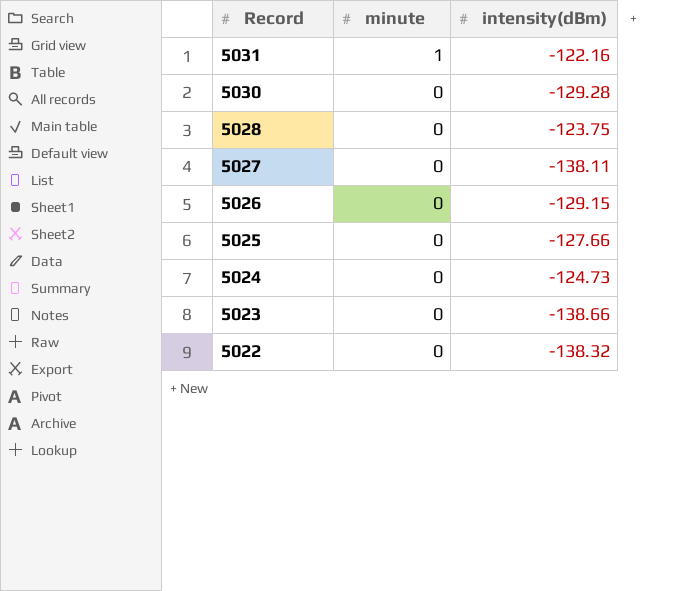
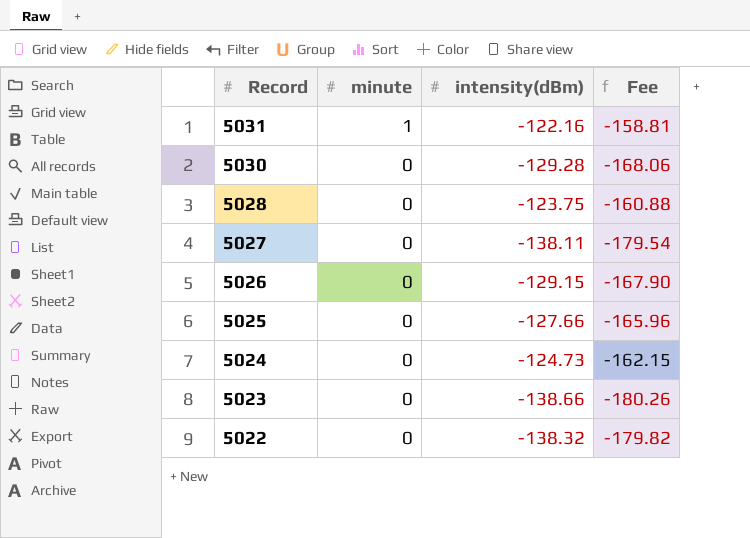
column Fee | formula: none -> [intensity(dBm)] * 1.3

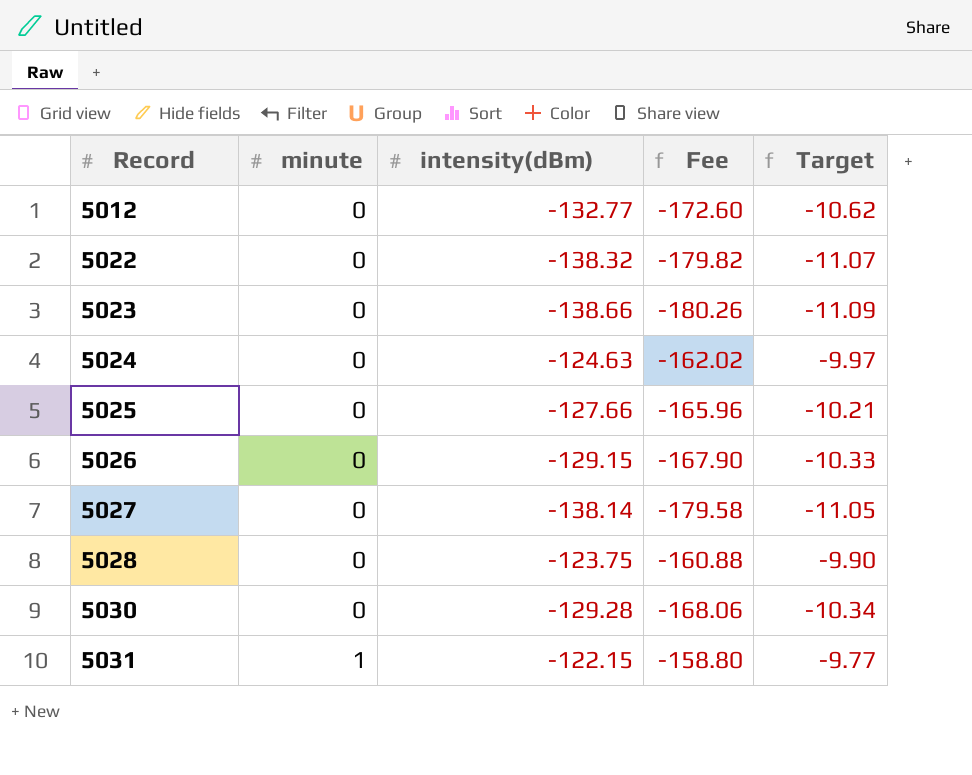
row order: Record descending -> Record ascending
column Target | formula: none -> [intensity(dBm)] * 0.08
row 5012: none -> 0 | -132.77 | -172.60 | -10.62
5024 | intensity(dBm): -124.73 -> -124.63
5024 | Fee: -162.15 -> -162.02
5027 | intensity(dBm): -138.11 -> -138.14
5027 | Fee: -179.54 -> -179.58
5031 | intensity(dBm): -122.16 -> -122.15
5031 | Fee: -158.81 -> -158.80

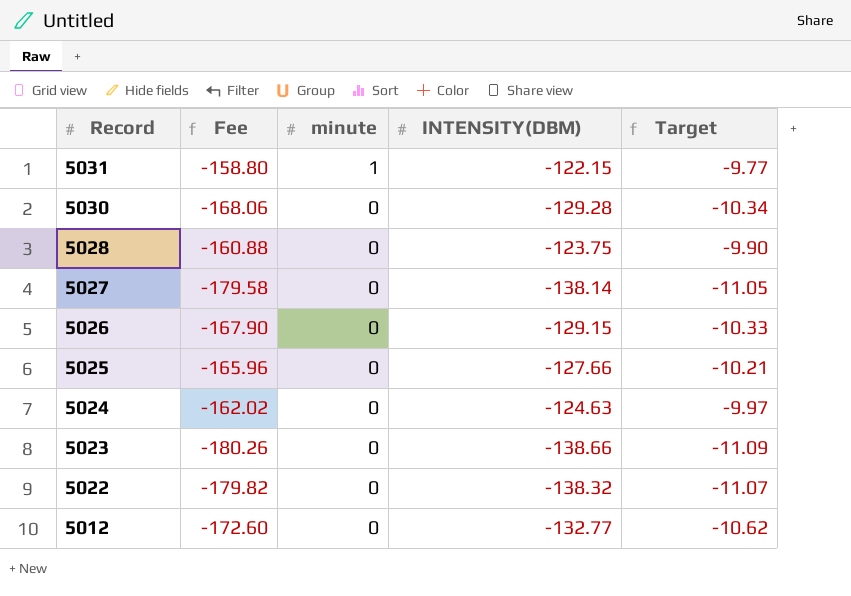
row order: Record ascending -> Record descending
column Fee | position: 4 -> 2
column name: intensity(dBm) -> INTENSITY(DBM)

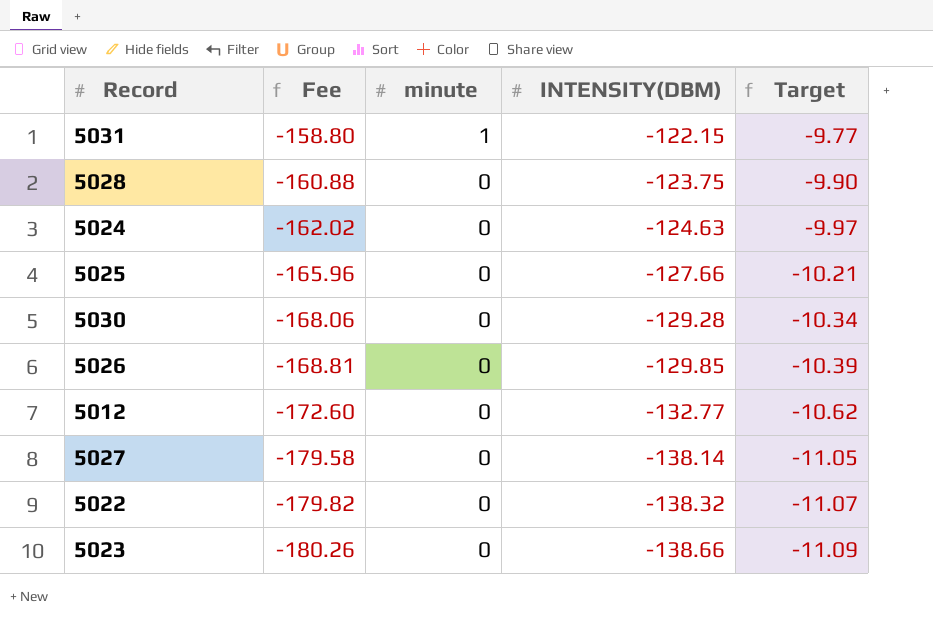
row order: Record descending -> Fee descending
5026 | Fee: -167.90 -> -168.81
5026 | INTENSITY(DBM): -129.15 -> -129.85
5026 | Target: -10.33 -> -10.39

